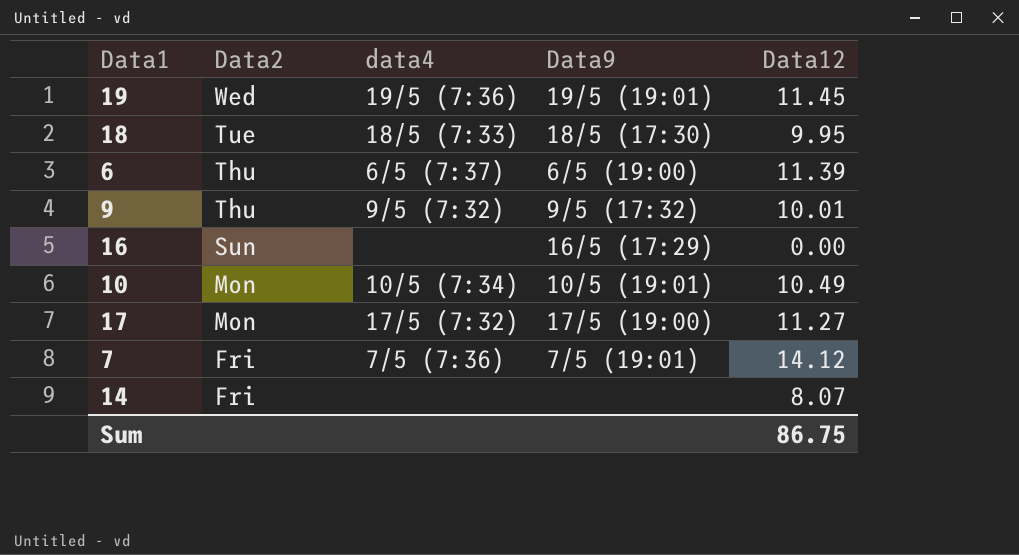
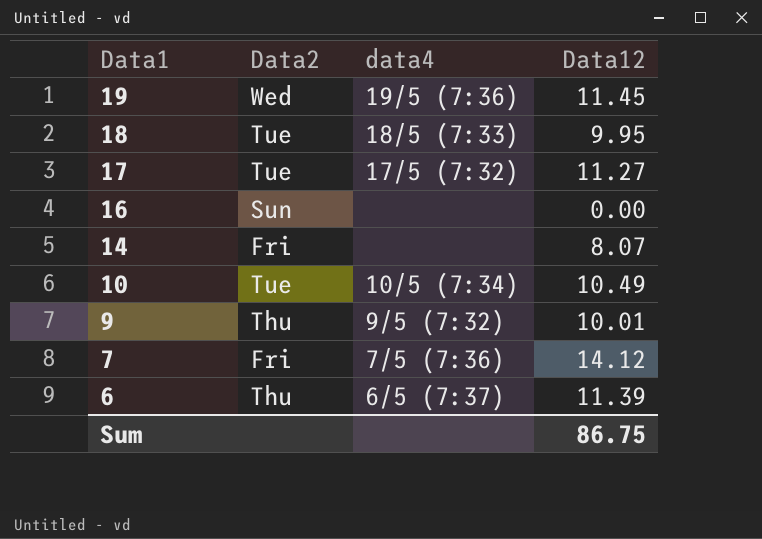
row order: Data2 descending -> Data1 descending
column Data9 | position: 4 -> none
17 | Data2: Mon -> Tue
10 | Data2: Mon -> Tue

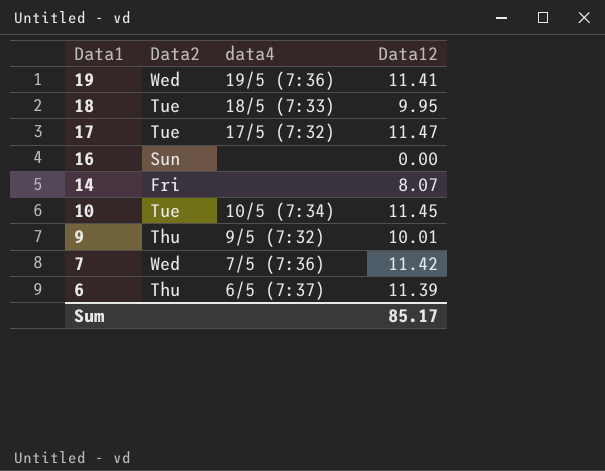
19 | Data12: 11.45 -> 11.41
17 | Data12: 11.27 -> 11.47
10 | Data12: 10.49 -> 11.45
7 | Data2: Fri -> Wed
7 | Data12: 14.12 -> 11.42
Sum | Data12: 86.75 -> 85.17

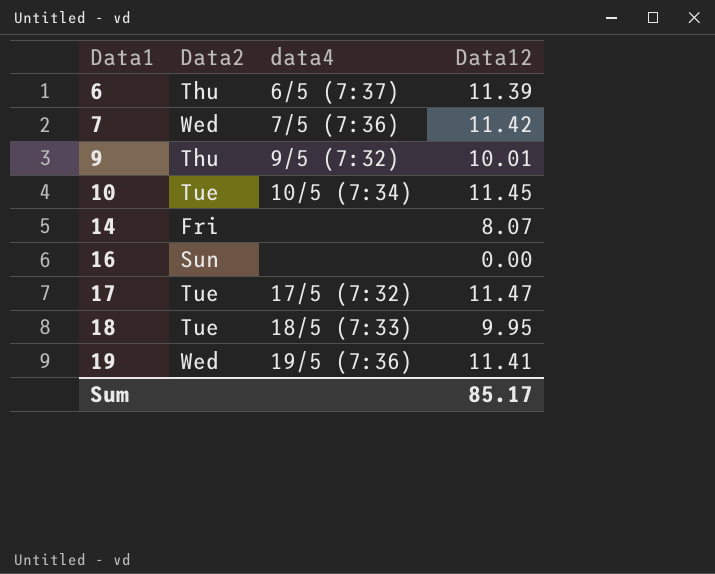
row order: Data1 descending -> Data1 ascending

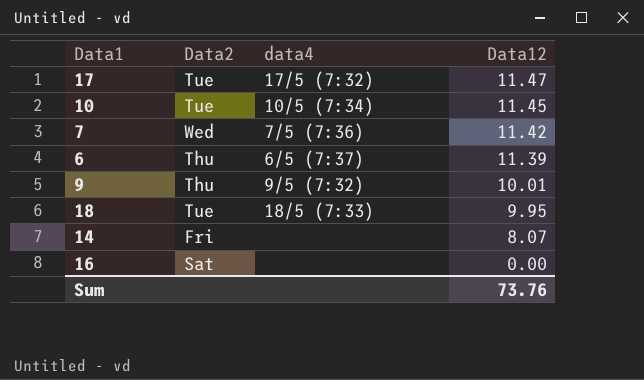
row order: Data1 ascending -> Data12 descending
row 19: Wed | 19/5 (7:36) | 11.41 -> none
16 | Data2: Sun -> Sat
Sum | Data12: 85.17 -> 73.76

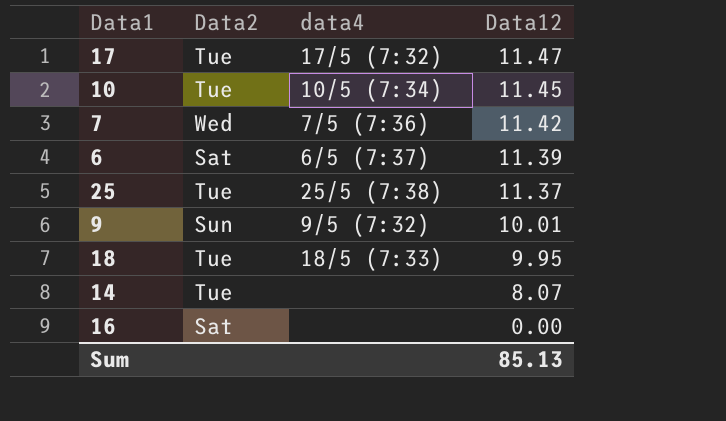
6 | Data2: Thu -> Sat
row 25: none -> Tue | 25/5 (7:38) | 11.37
9 | Data2: Thu -> Sun
14 | Data2: Fri -> Tue
Sum | Data12: 73.76 -> 85.13

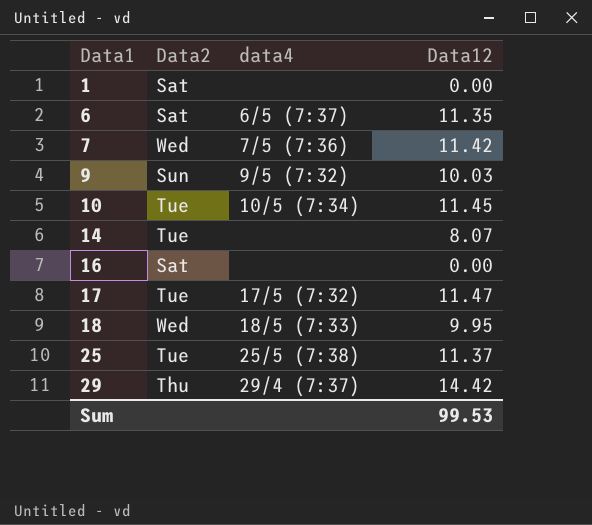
row order: Data12 descending -> Data1 ascending
row 1: none -> Sat | none | 0.00
6 | Data12: 11.39 -> 11.35
9 | Data12: 10.01 -> 10.03
18 | Data2: Tue -> Wed
row 29: none -> Thu | 29/4 (7:37) | 14.42
Sum | Data12: 85.13 -> 99.53

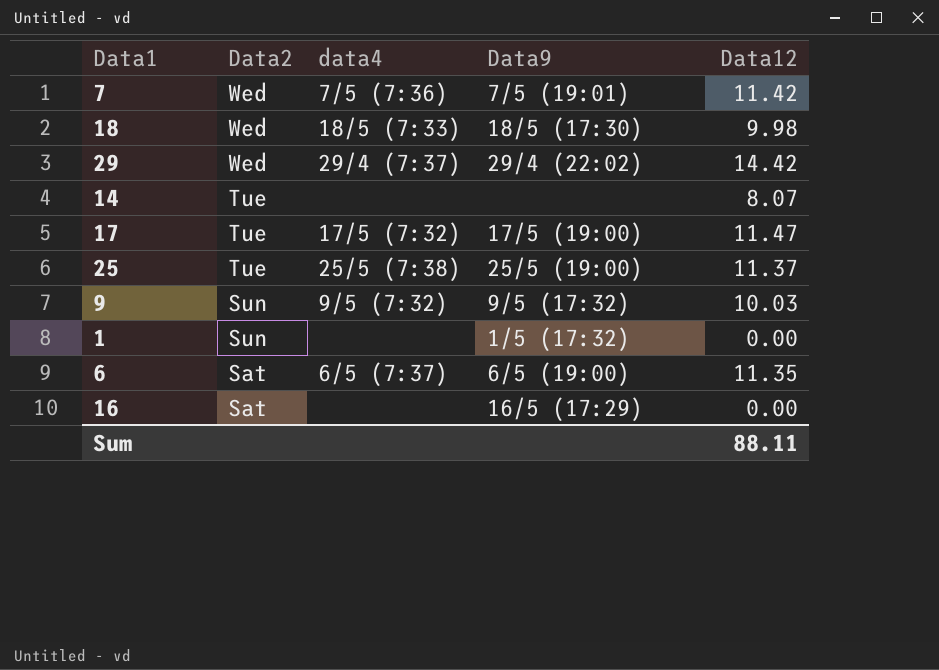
row order: Data1 ascending -> Data2 descending
column Data9 | position: none -> 4
row 10: Tue | 10/5 (7:34) | 11.45 -> none
18 | Data12: 9.95 -> 9.98
29 | Data2: Thu -> Wed
1 | Data2: Sat -> Sun
Sum | Data12: 99.53 -> 88.11

